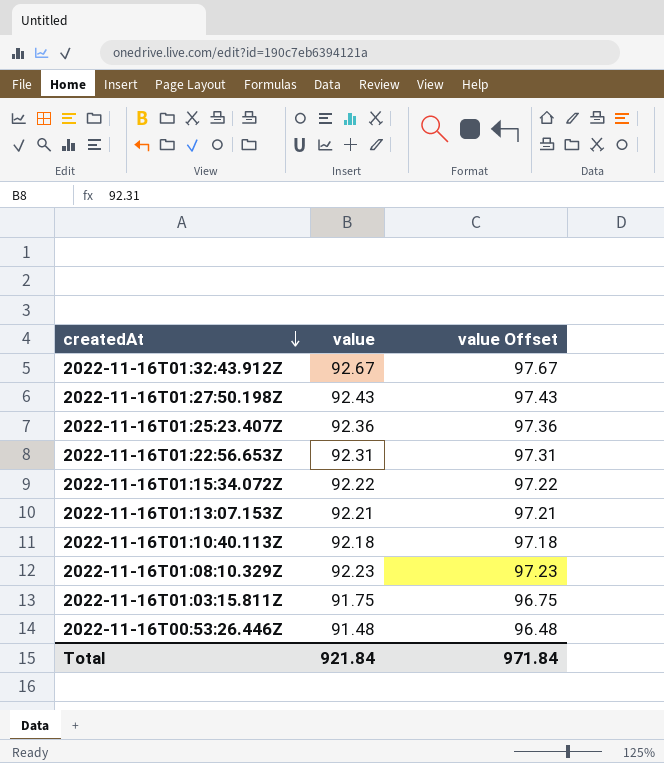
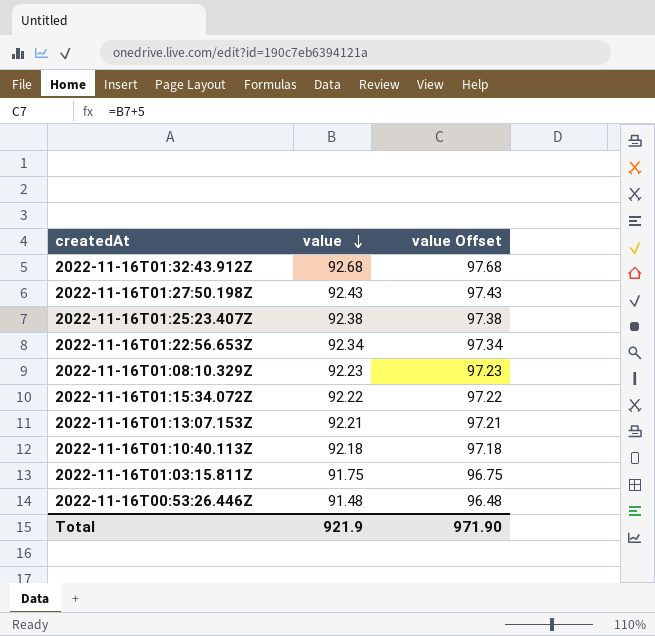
row order: createdAt descending -> value descending
2022-11-16T01:32:43.912Z | value: 92.67 -> 92.68
2022-11-16T01:32:43.912Z | value Offset: 97.67 -> 97.68
2022-11-16T01:25:23.407Z | value: 92.36 -> 92.38
2022-11-16T01:25:23.407Z | value Offset: 97.36 -> 97.38
2022-11-16T01:22:56.653Z | value: 92.31 -> 92.34
2022-11-16T01:22:56.653Z | value Offset: 97.31 -> 97.34
Total | value: 921.84 -> 921.9
Total | value Offset: 971.84 -> 971.90

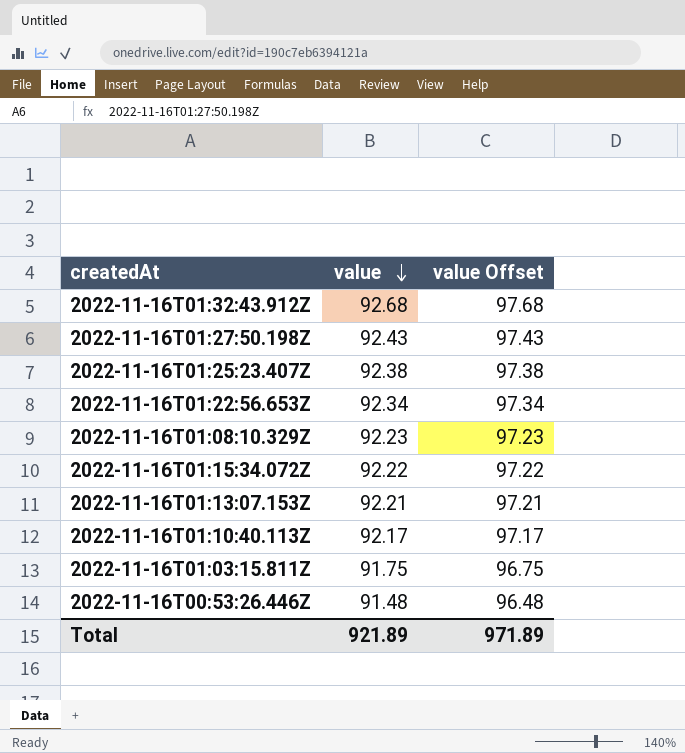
2022-11-16T01:10:40.113Z | value: 92.18 -> 92.17
2022-11-16T01:10:40.113Z | value Offset: 97.18 -> 97.17
Total | value: 921.9 -> 921.89
Total | value Offset: 971.90 -> 971.89

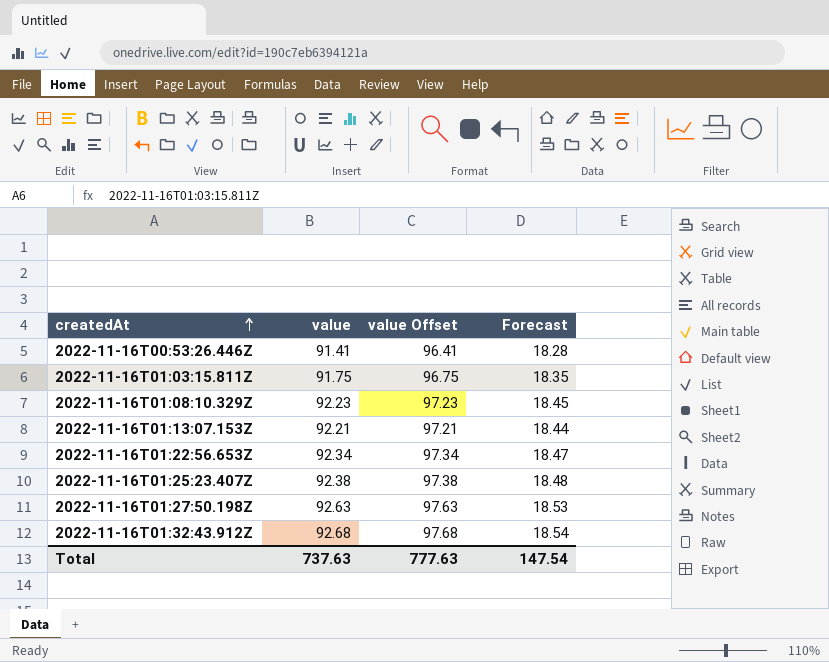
row order: value descending -> createdAt ascending
column Forecast | formula: none -> [value] * 0.2
row 2022-11-16T01:15:34.072Z: 92.22 | 97.22 -> none
row 2022-11-16T01:10:40.113Z: 92.17 | 97.17 -> none
2022-11-16T00:53:26.446Z | value: 91.48 -> 91.41
2022-11-16T00:53:26.446Z | value Offset: 96.48 -> 96.41
2022-11-16T01:27:50.198Z | value: 92.43 -> 92.63
2022-11-16T01:27:50.198Z | value Offset: 97.43 -> 97.63
Total | value: 921.89 -> 737.63
Total | value Offset: 971.89 -> 777.63

